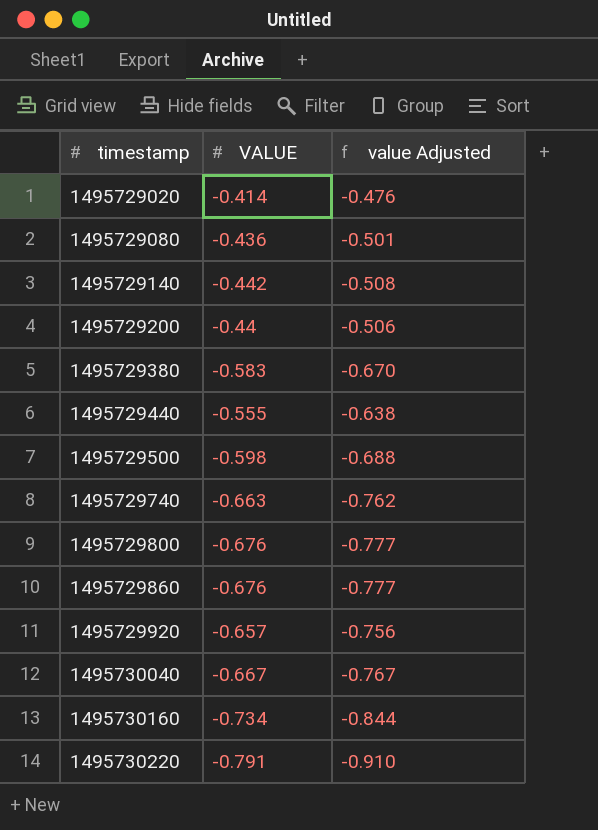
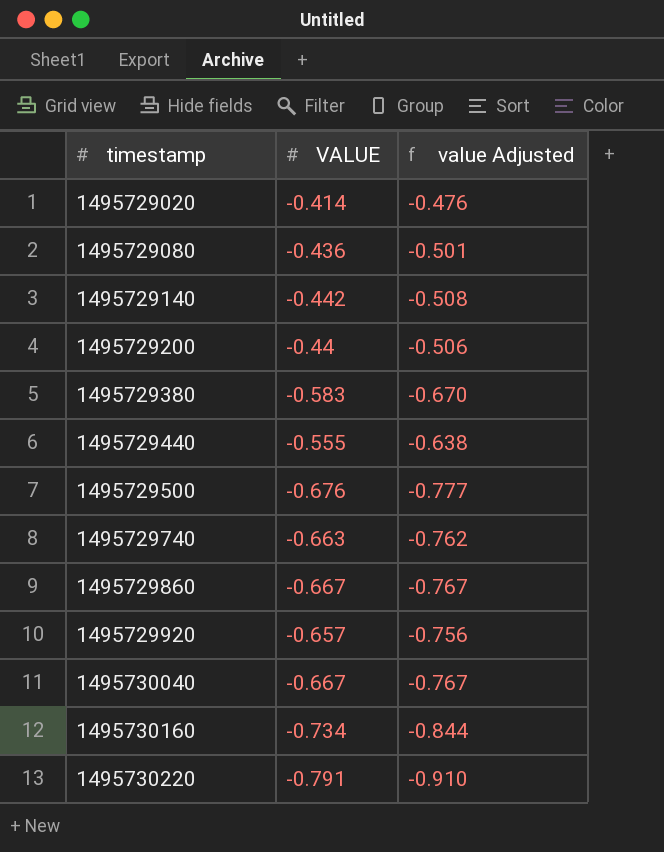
row 1495729800: -0.676 | -0.777 -> none
1495729500 | VALUE: -0.598 -> -0.676
1495729500 | value Adjusted: -0.688 -> -0.777
1495729860 | VALUE: -0.676 -> -0.667
1495729860 | value Adjusted: -0.777 -> -0.767

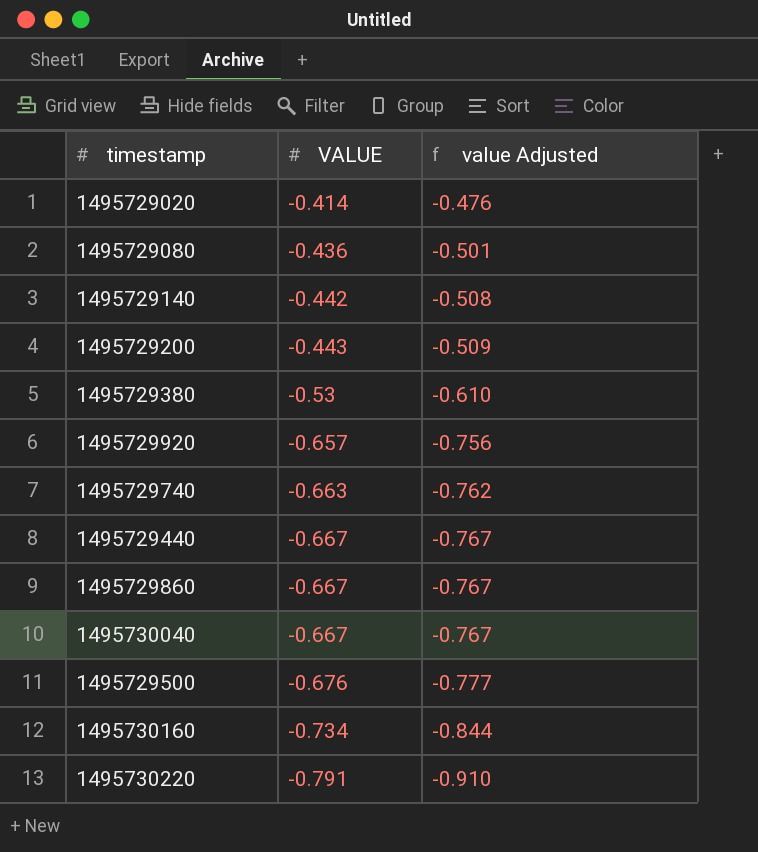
row order: timestamp ascending -> VALUE descending
1495729200 | VALUE: -0.44 -> -0.443
1495729200 | value Adjusted: -0.506 -> -0.509
1495729380 | VALUE: -0.583 -> -0.53
1495729380 | value Adjusted: -0.670 -> -0.610
1495729440 | VALUE: -0.555 -> -0.667
1495729440 | value Adjusted: -0.638 -> -0.767

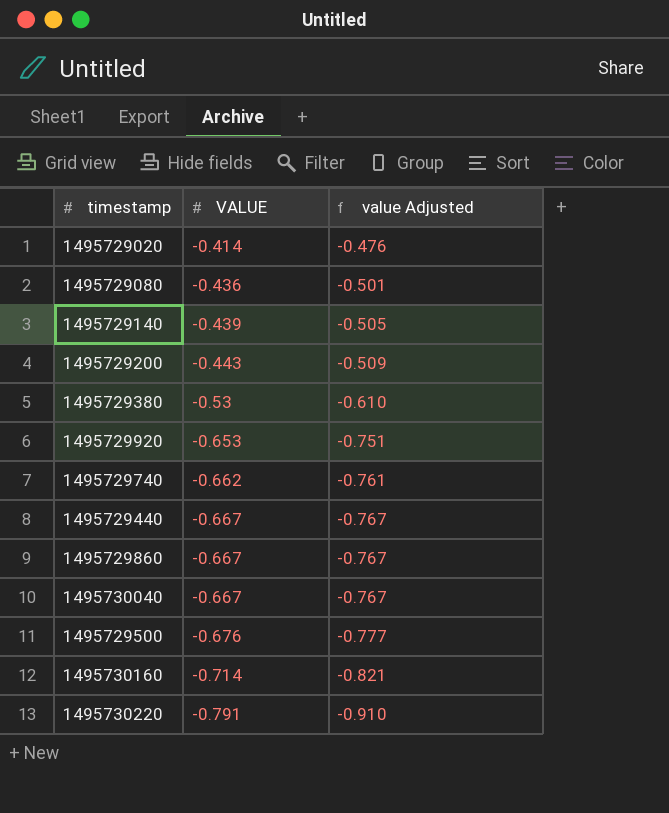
1495729140 | VALUE: -0.442 -> -0.439
1495729140 | value Adjusted: -0.508 -> -0.505
1495729920 | VALUE: -0.657 -> -0.653
1495729920 | value Adjusted: -0.756 -> -0.751
1495729740 | VALUE: -0.663 -> -0.662
1495729740 | value Adjusted: -0.762 -> -0.761
1495730160 | VALUE: -0.734 -> -0.714
1495730160 | value Adjusted: -0.844 -> -0.821

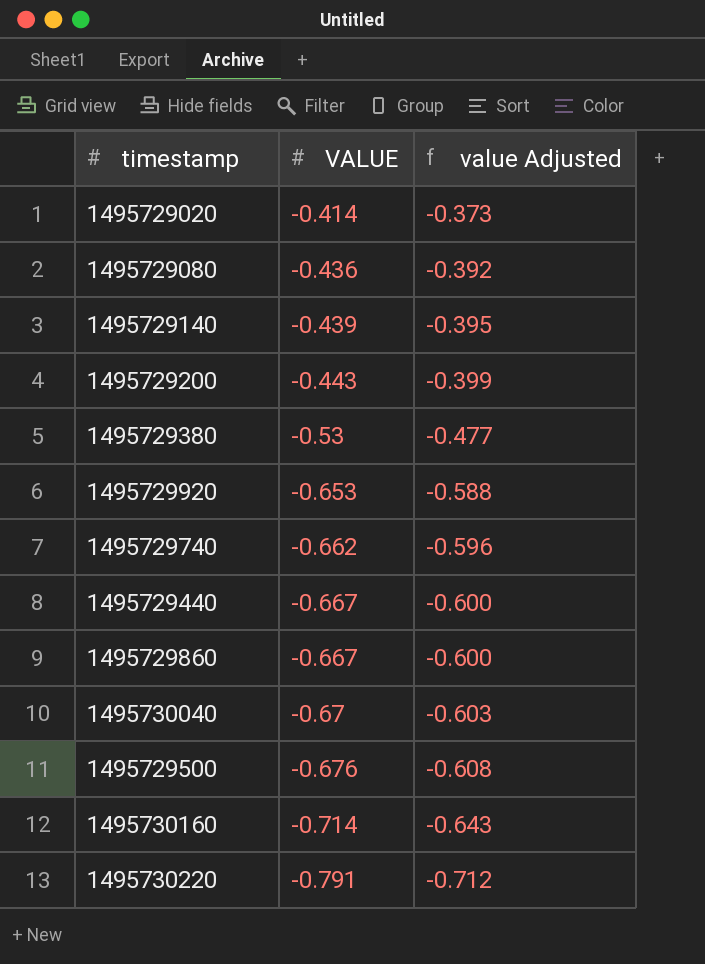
column value Adjusted | formula: [VALUE] * 1.15 -> [VALUE] * 0.9
1495730040 | VALUE: -0.667 -> -0.67

